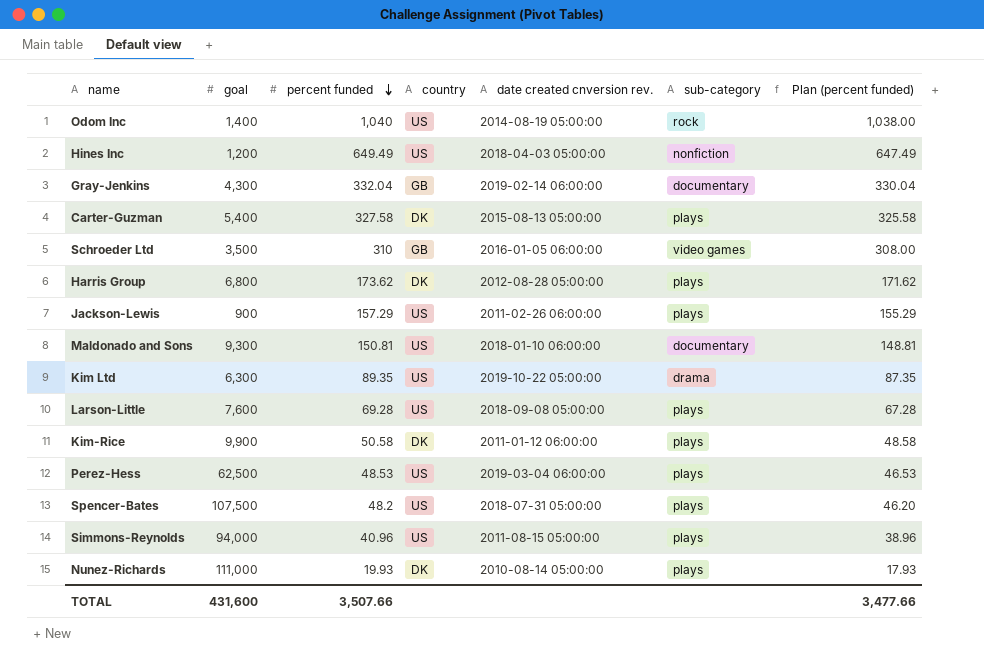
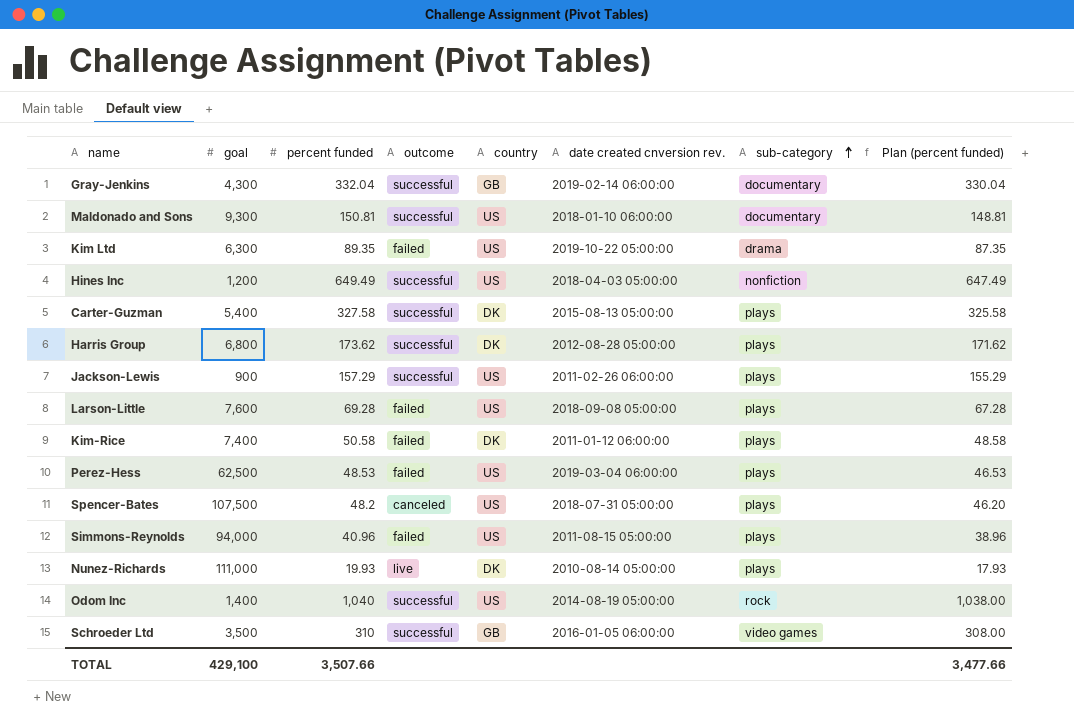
row order: percent funded descending -> sub-category ascending
column outcome | position: none -> 4
Kim-Rice | goal: 9,900 -> 7,400
TOTAL | goal: 431,600 -> 429,100

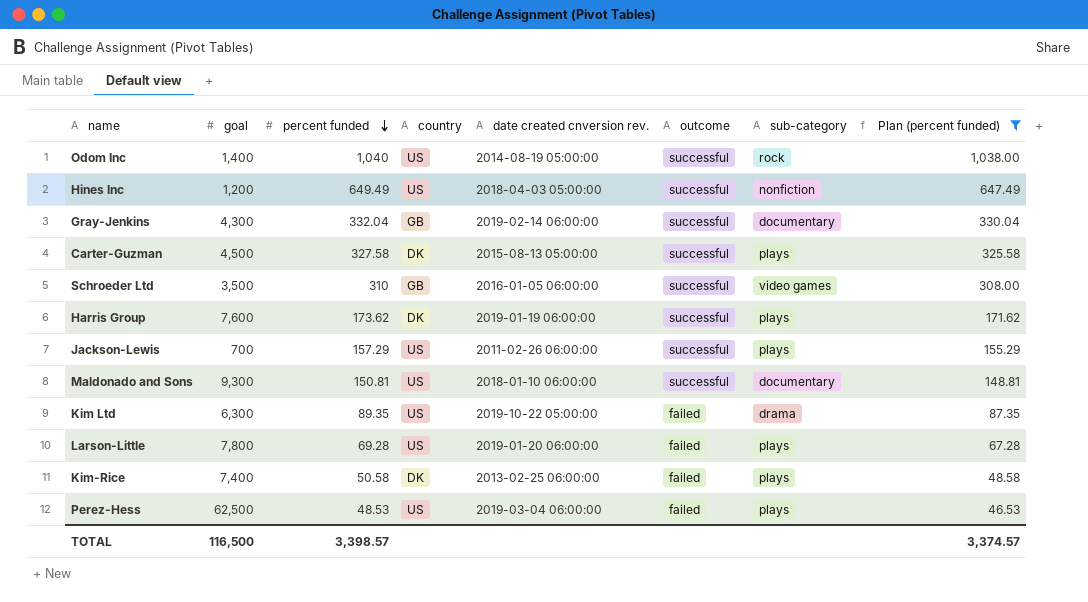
filter: none -> Plan (percent funded) >= 46.53
row order: sub-category ascending -> percent funded descending
column outcome | position: 4 -> 6
Carter-Guzman | goal: 5,400 -> 4,500
Harris Group | goal: 6,800 -> 7,600
Harris Group | date created cnversion rev.: 2012-08-28 05:00:00 -> 2019-01-19 06:00:00
Jackson-Lewis | goal: 900 -> 700
Larson-Little | goal: 7,600 -> 7,800
Larson-Little | date created cnversion rev.: 2018-09-08 05:00:00 -> 2019-01-20 06:00:00
Kim-Rice | date created cnversion rev.: 2011-01-12 06:00:00 -> 2013-02-25 06:00:00
TOTAL | goal: 429,100 -> 116,500
TOTAL | percent funded: 3,507.66 -> 3,398.57
TOTAL | Plan (percent funded): 3,477.66 -> 3,374.57

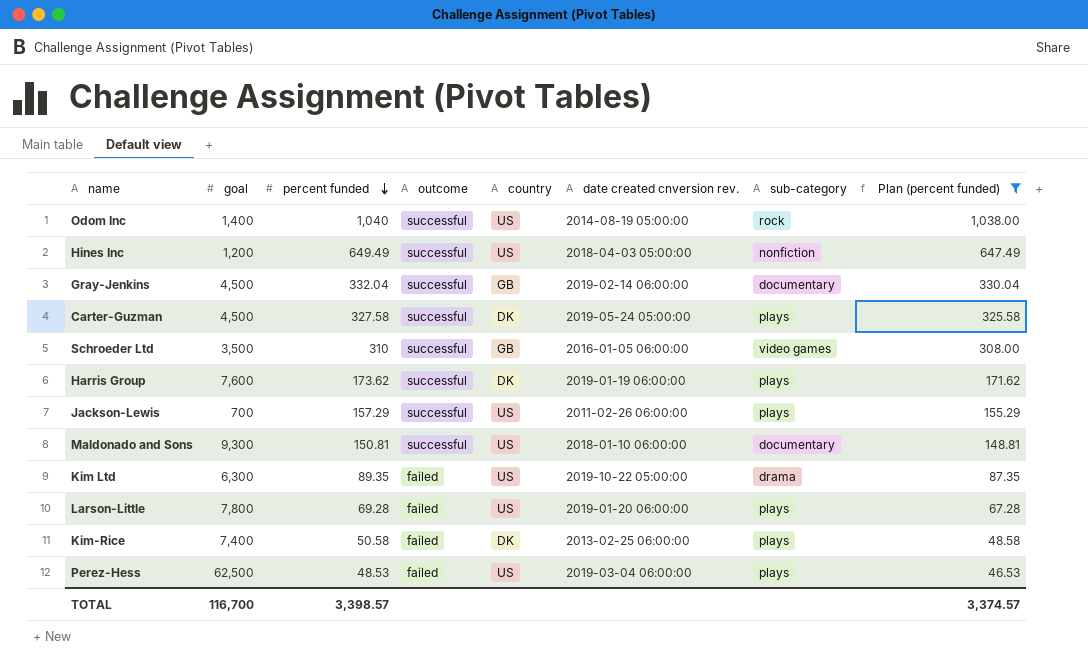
column outcome | position: 6 -> 4
Gray-Jenkins | goal: 4,300 -> 4,500
Carter-Guzman | date created cnversion rev.: 2015-08-13 05:00:00 -> 2019-05-24 05:00:00
TOTAL | goal: 116,500 -> 116,700

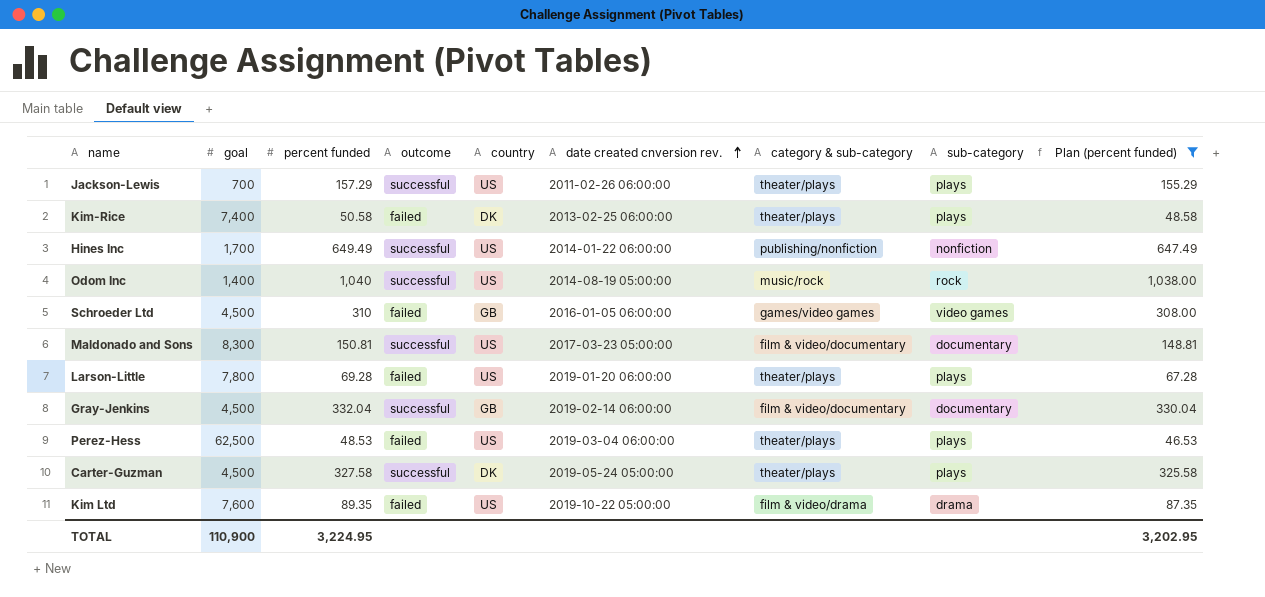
row order: percent funded descending -> date created cnversion rev. ascending
column category & sub-category | position: none -> 7
row Harris Group: 7,600 | 173.62 | successful | DK | 2019-01-19 06:00:00 | plays | 171.62 -> none
Hines Inc | goal: 1,200 -> 1,700
Hines Inc | date created cnversion rev.: 2018-04-03 05:00:00 -> 2014-01-22 06:00:00
Schroeder Ltd | goal: 3,500 -> 4,500
Schroeder Ltd | outcome: successful -> failed
Maldonado and Sons | goal: 9,300 -> 8,300
Maldonado and Sons | date created cnversion rev.: 2018-01-10 06:00:00 -> 2017-03-23 05:00:00
Kim Ltd | goal: 6,300 -> 7,600
TOTAL | goal: 116,700 -> 110,900
TOTAL | percent funded: 3,398.57 -> 3,224.95
TOTAL | Plan (percent funded): 3,374.57 -> 3,202.95

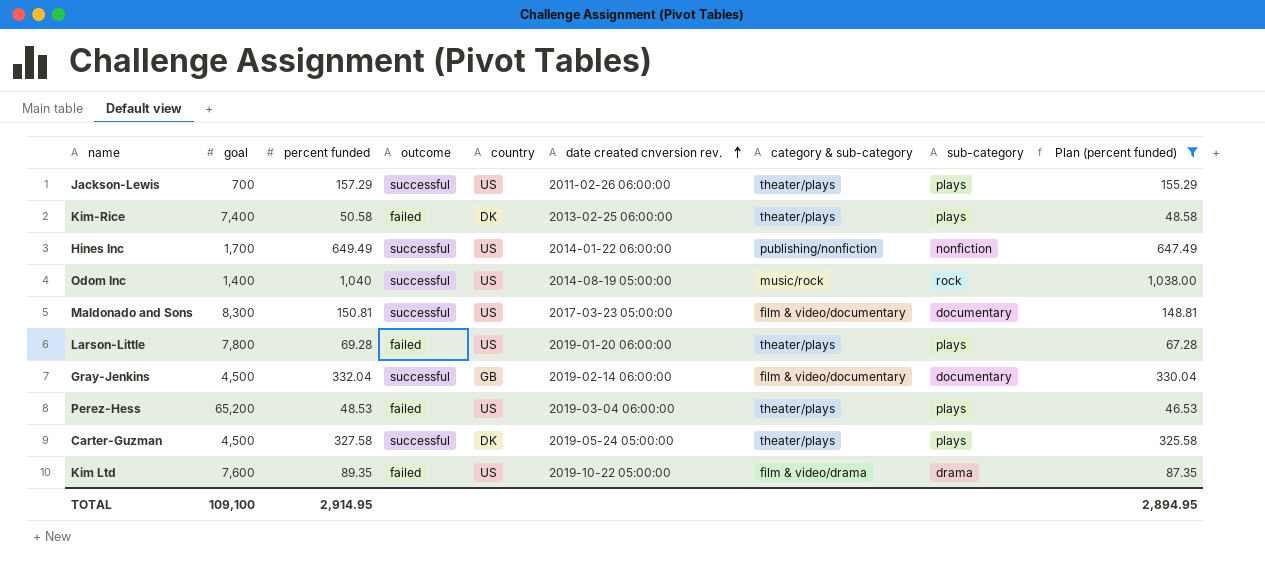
row Schroeder Ltd: 4,500 | 310 | failed | GB | 2016-01-05 06:00:00 | games/video games | video games | 308.00 -> none
Perez-Hess | goal: 62,500 -> 65,200
TOTAL | goal: 110,900 -> 109,100
TOTAL | percent funded: 3,224.95 -> 2,914.95
TOTAL | Plan (percent funded): 3,202.95 -> 2,894.95

